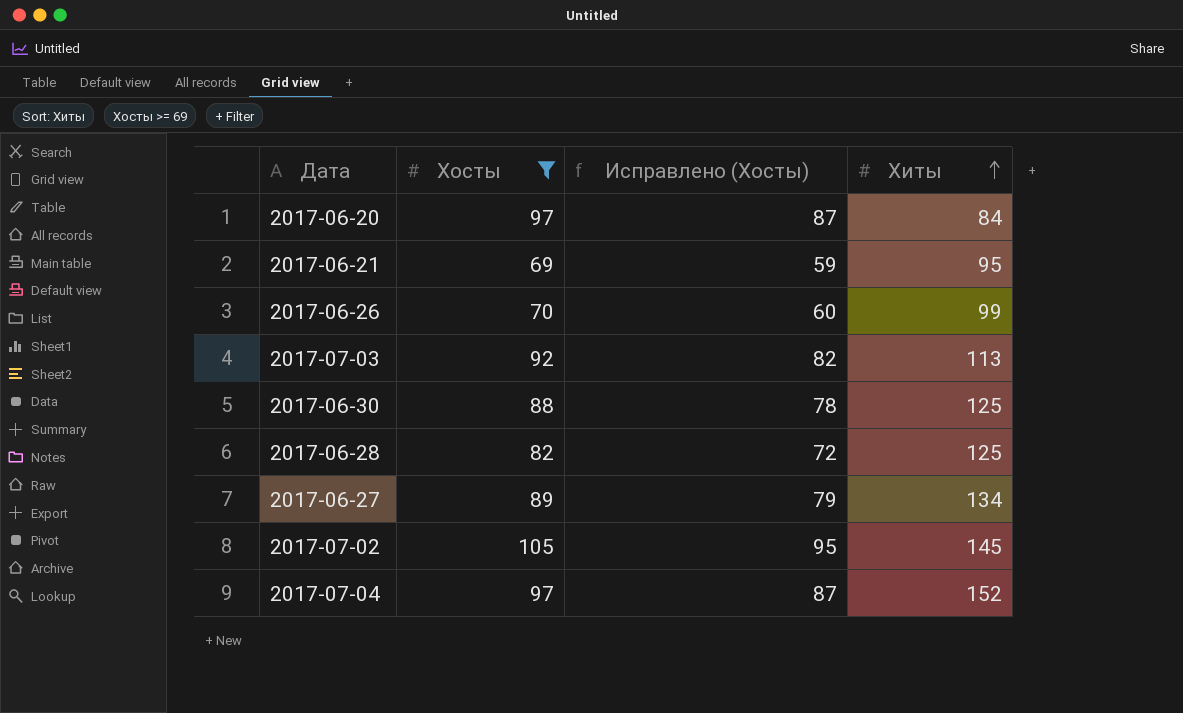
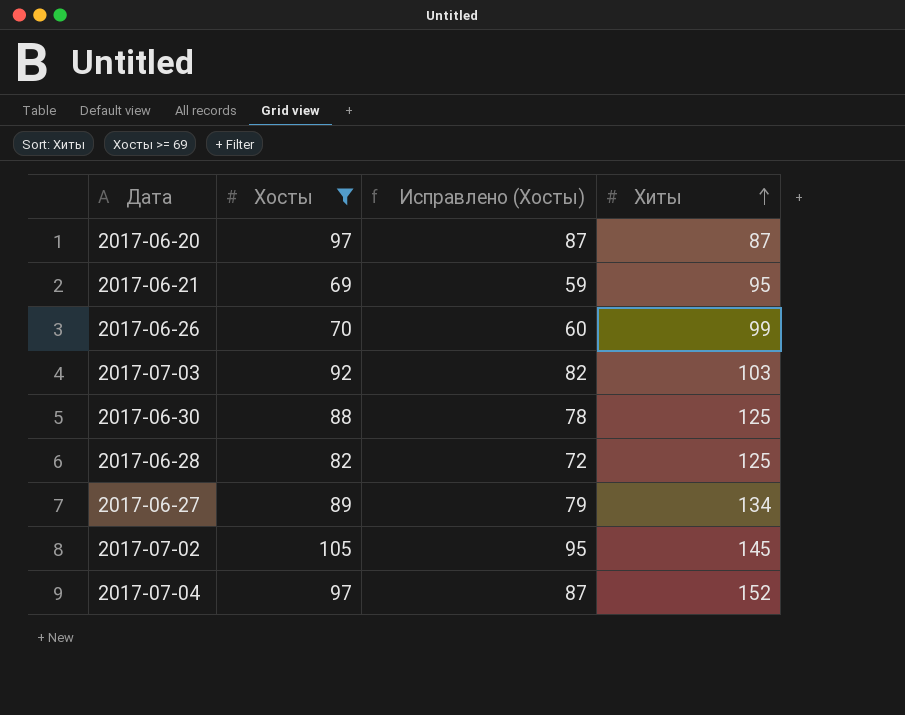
2017-06-20 | Хиты: 84 -> 87
2017-07-03 | Хиты: 113 -> 103

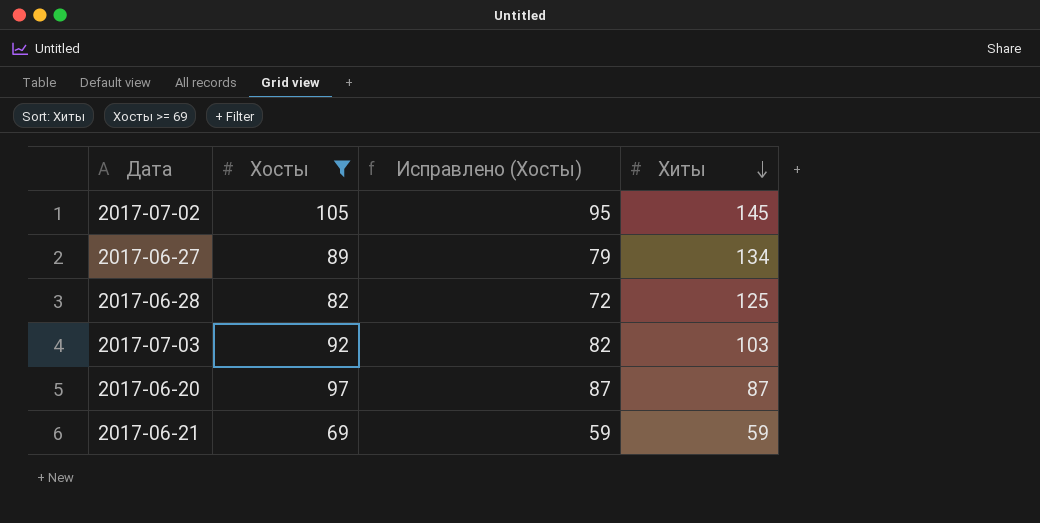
row order: Хиты ascending -> Хиты descending
row 2017-06-26: 70 | 60 | 99 -> none
row 2017-06-30: 88 | 78 | 125 -> none
row 2017-07-04: 97 | 87 | 152 -> none
2017-06-21 | Хиты: 95 -> 59

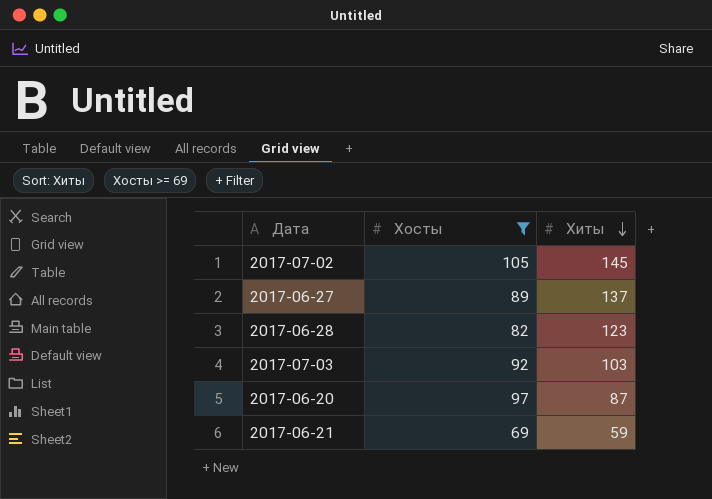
column Исправлено (Хосты) | formula: [Хосты] - 10 -> none
2017-06-27 | Хиты: 134 -> 137
2017-06-28 | Хиты: 125 -> 123

